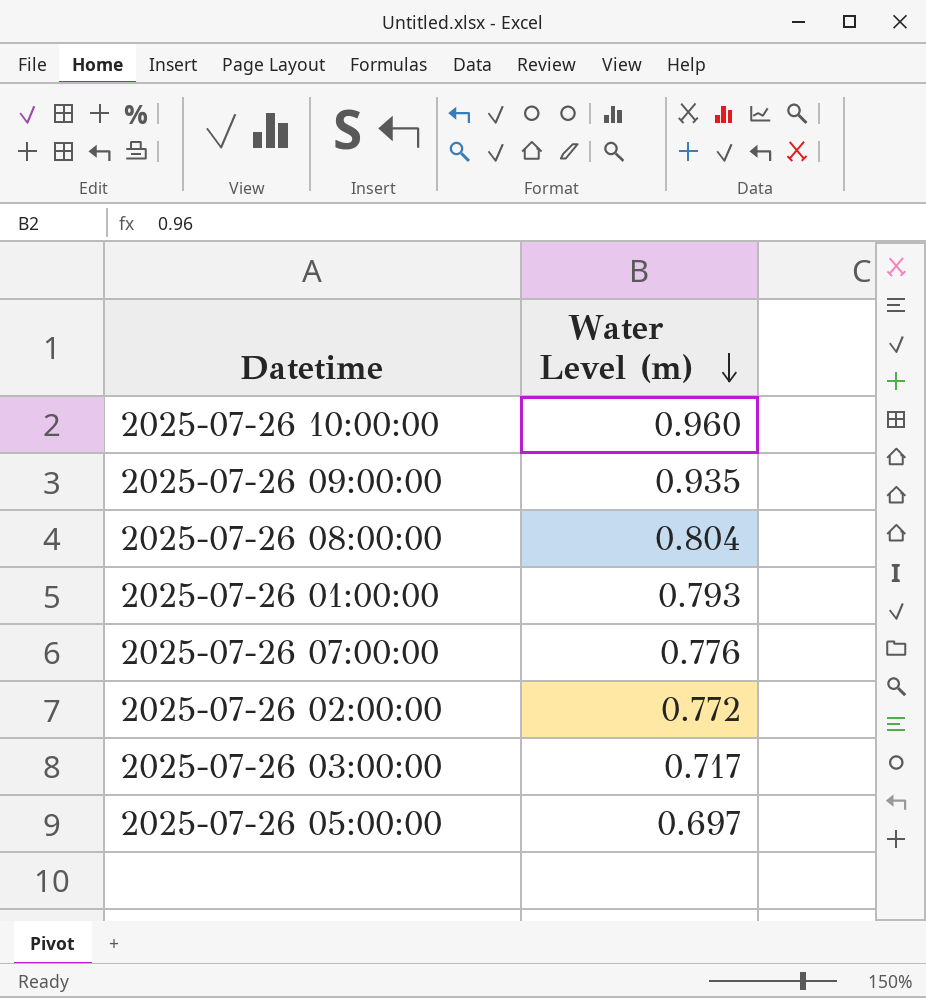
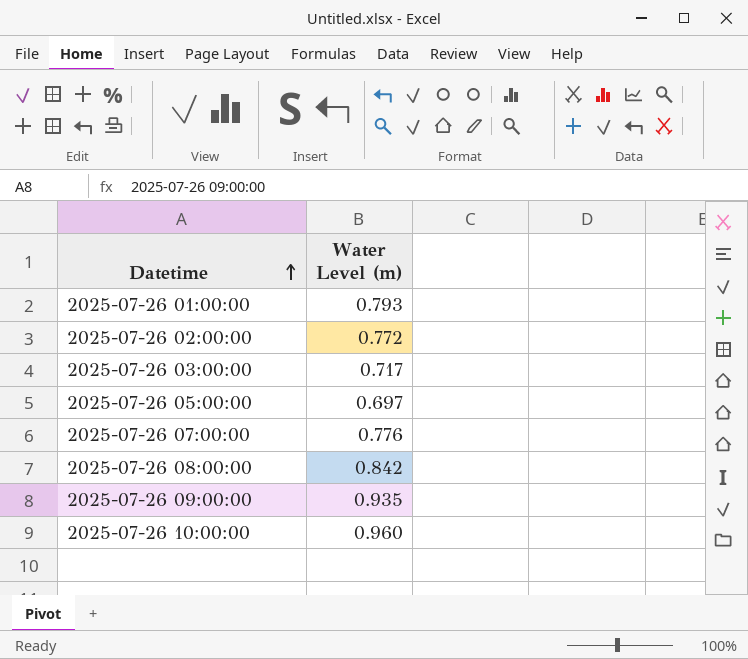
row order: Water Level (m) descending -> Datetime ascending
2025-07-26 08:00:00 | Water Level (m): 0.804 -> 0.842

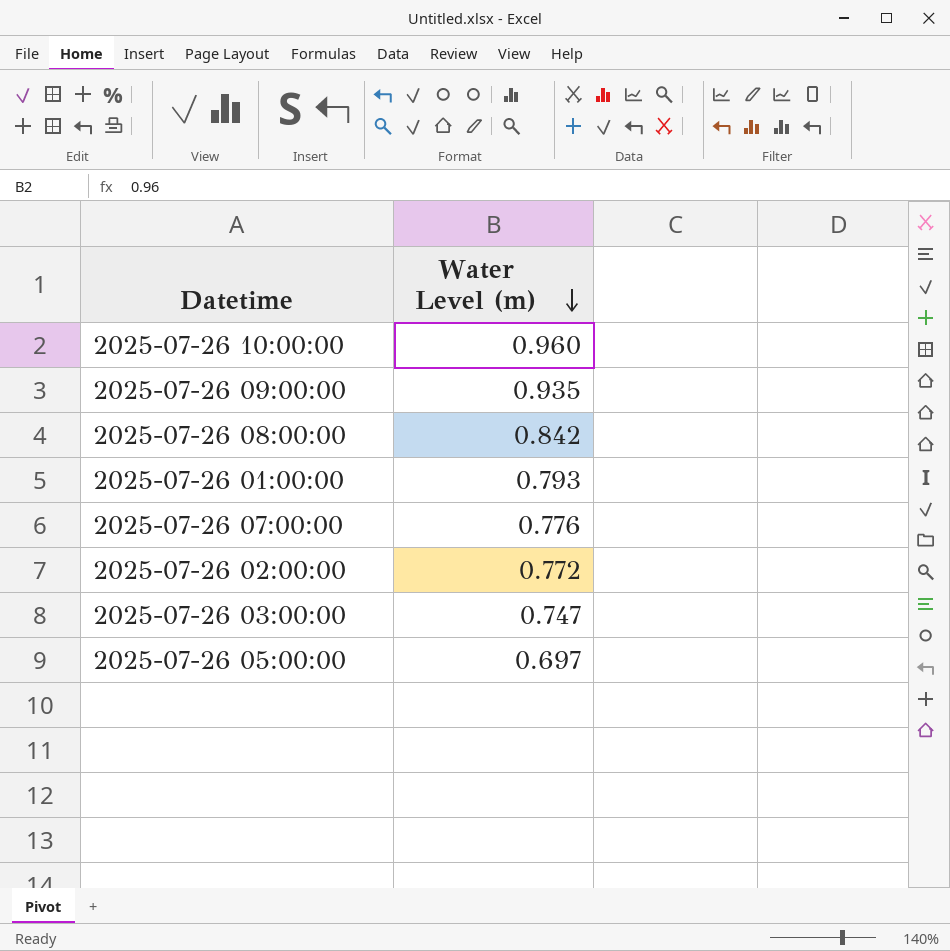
row order: Datetime ascending -> Water Level (m) descending
2025-07-26 03:00:00 | Water Level (m): 0.717 -> 0.747

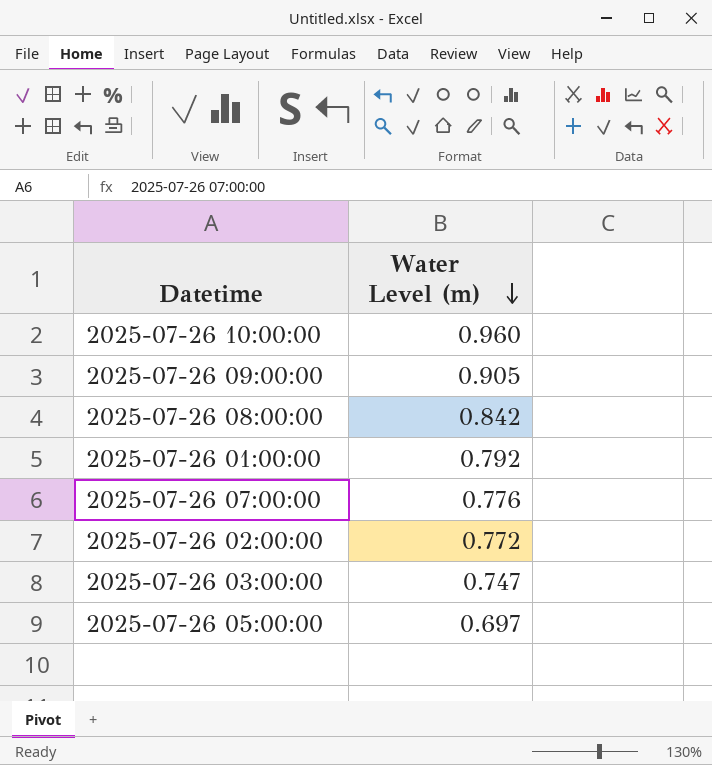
2025-07-26 09:00:00 | Water Level (m): 0.935 -> 0.905
2025-07-26 01:00:00 | Water Level (m): 0.793 -> 0.792

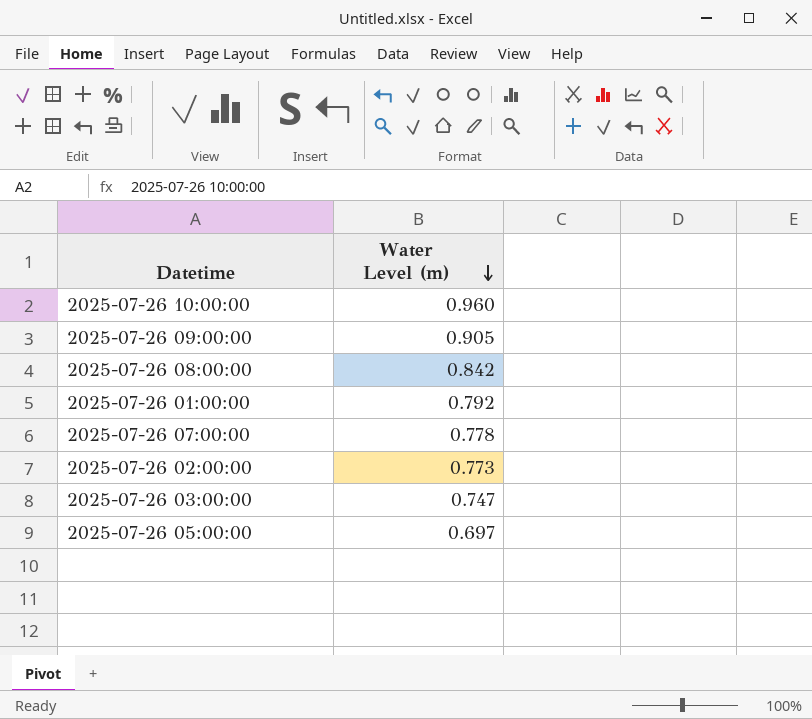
2025-07-26 07:00:00 | Water Level (m): 0.776 -> 0.778
2025-07-26 02:00:00 | Water Level (m): 0.772 -> 0.773

